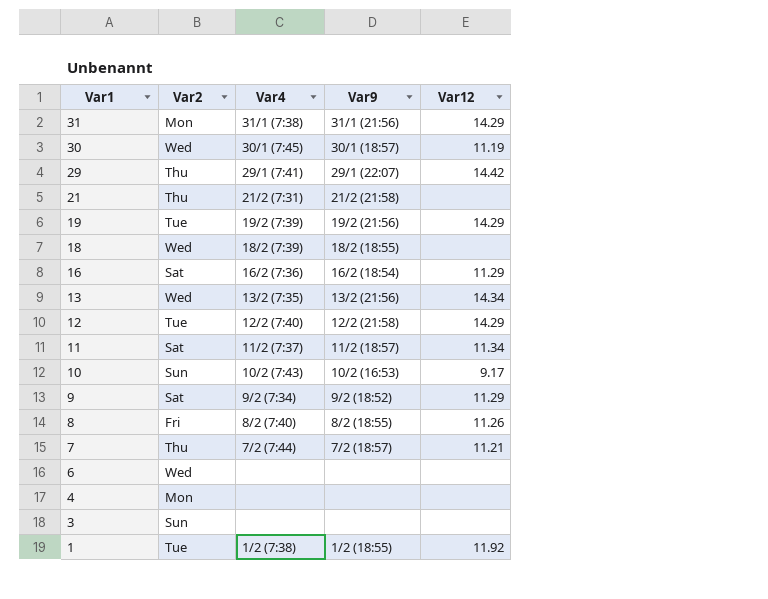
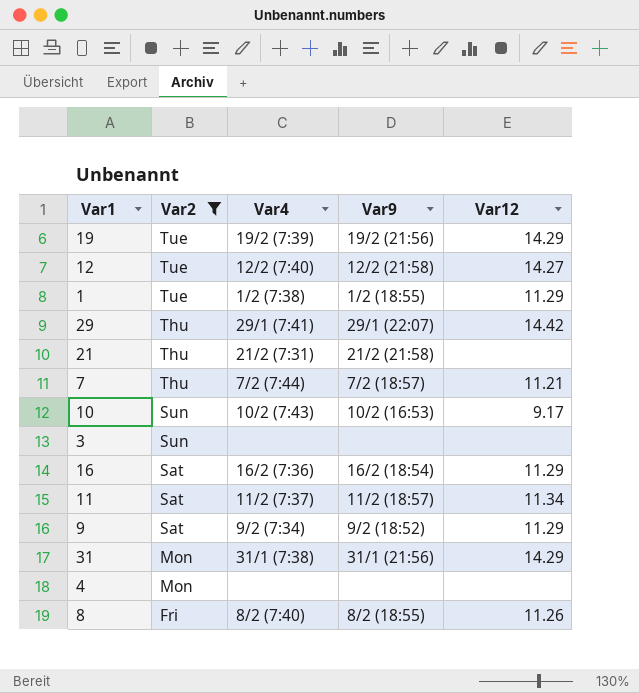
filter: none -> Var2 != Wed
row order: Var1 descending -> Var2 descending
12 | Var12: 14.29 -> 14.27
1 | Var12: 11.92 -> 11.29

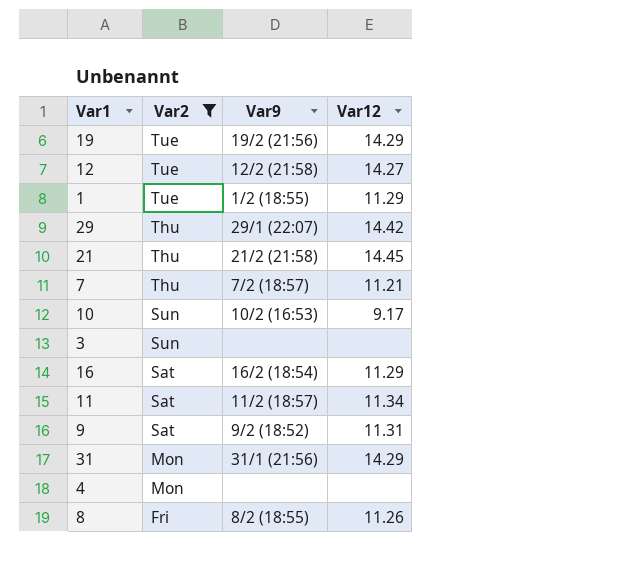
column Var4 | position: 3 -> none
21 | Var12: none -> 14.45
9 | Var12: 11.29 -> 11.31

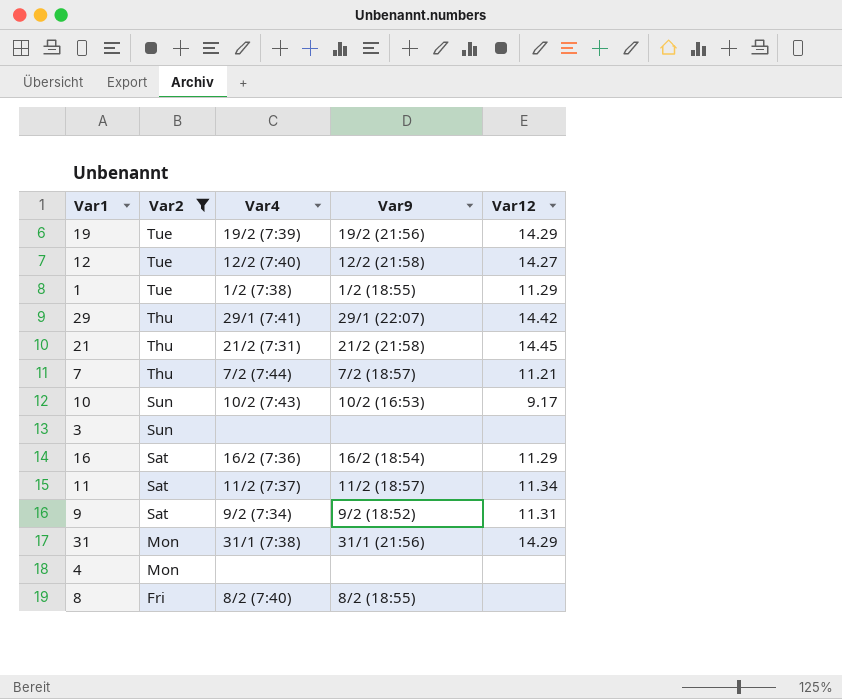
column Var4 | position: none -> 3
8 | Var12: 11.26 -> none

